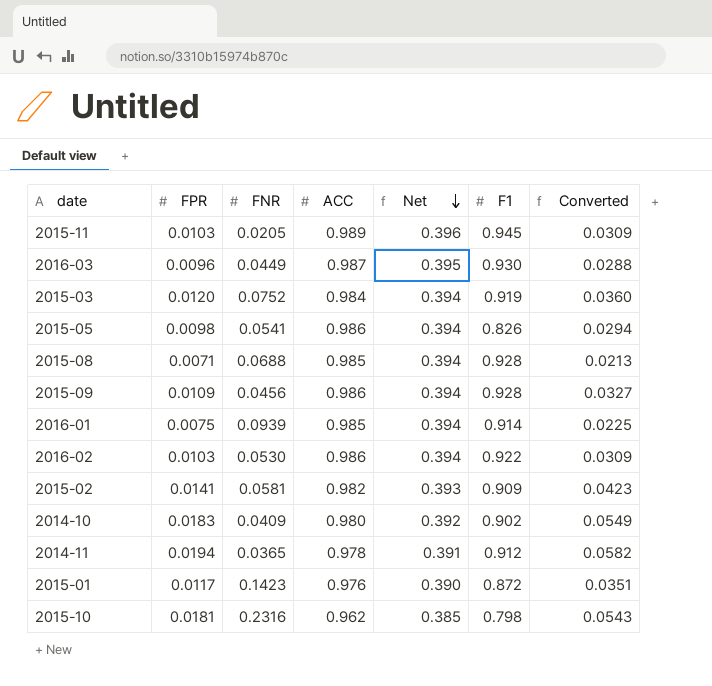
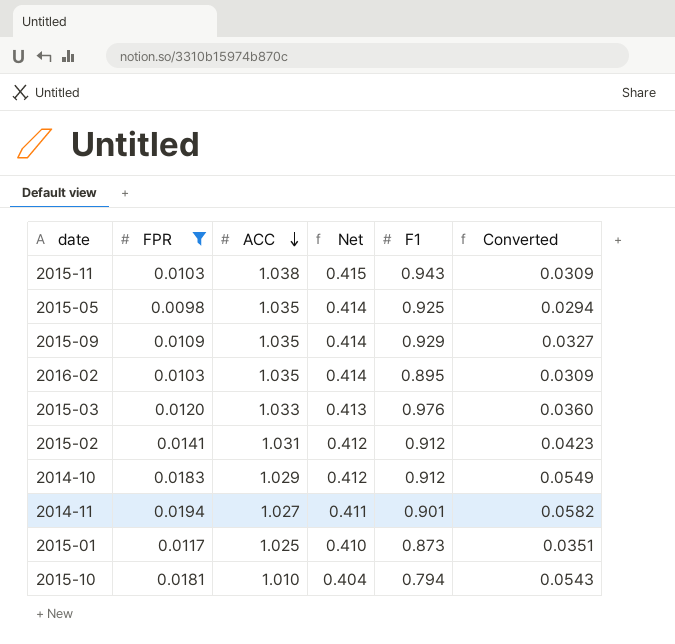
filter: none -> FPR >= 0.0098
row order: Net descending -> ACC descending
column FNR | position: 3 -> none
2015-11 | ACC: 0.989 -> 1.038
2015-11 | Net: 0.396 -> 0.415
2015-11 | F1: 0.945 -> 0.943
2015-05 | ACC: 0.986 -> 1.035
2015-05 | Net: 0.394 -> 0.414
2015-05 | F1: 0.826 -> 0.925
2015-09 | ACC: 0.986 -> 1.035
2015-09 | Net: 0.394 -> 0.414
2015-09 | F1: 0.928 -> 0.929
2016-02 | ACC: 0.986 -> 1.035
2016-02 | Net: 0.394 -> 0.414
2016-02 | F1: 0.922 -> 0.895
2015-03 | ACC: 0.984 -> 1.033
2015-03 | Net: 0.394 -> 0.413
2015-03 | F1: 0.919 -> 0.976
2015-02 | ACC: 0.982 -> 1.031
2015-02 | Net: 0.393 -> 0.412
2015-02 | F1: 0.909 -> 0.912
2014-10 | ACC: 0.980 -> 1.029
2014-10 | Net: 0.392 -> 0.412
2014-10 | F1: 0.902 -> 0.912
2014-11 | ACC: 0.978 -> 1.027
2014-11 | Net: 0.391 -> 0.411
2014-11 | F1: 0.912 -> 0.901
2015-01 | ACC: 0.976 -> 1.025
2015-01 | Net: 0.390 -> 0.410
2015-01 | F1: 0.872 -> 0.873
2015-10 | ACC: 0.962 -> 1.010
2015-10 | Net: 0.385 -> 0.404
2015-10 | F1: 0.798 -> 0.794

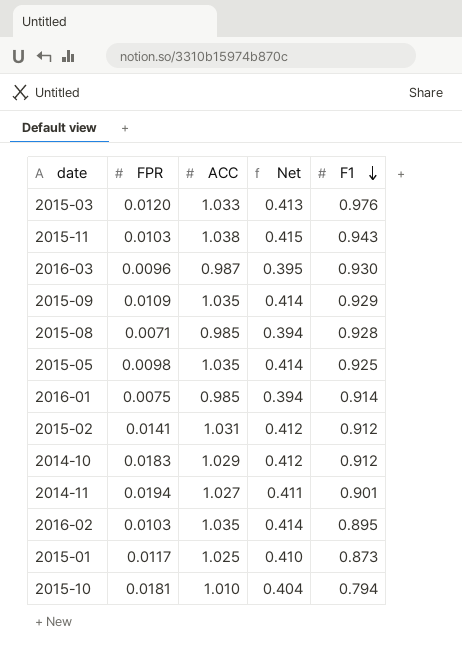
filter: FPR >= 0.0098 -> none
row order: ACC descending -> F1 descending
column Converted | formula: [FPR] * 3 -> none

